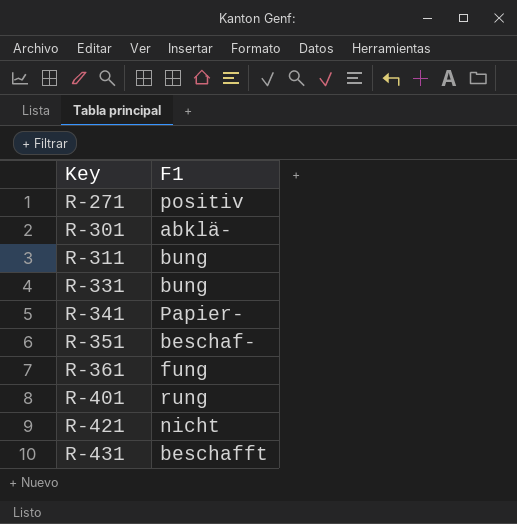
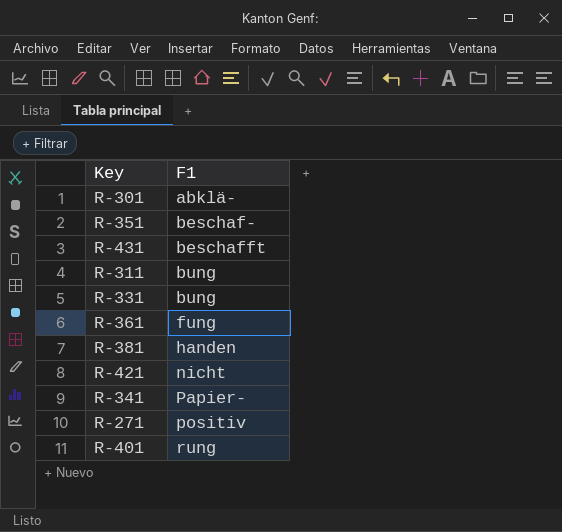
row order: Key ascending -> F1 ascending
row R-381: none -> handen

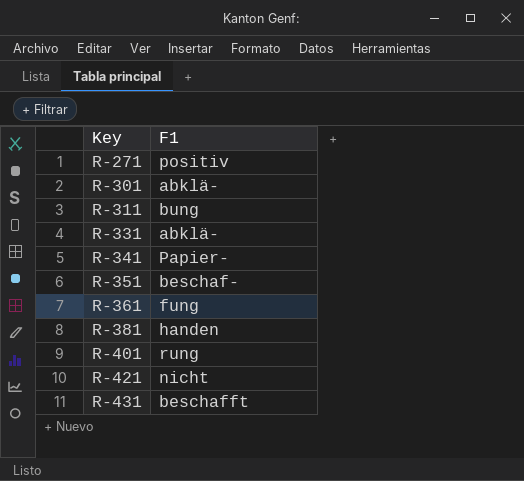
row order: F1 ascending -> Key ascending
R-331 | F1: bung -> abklä-

